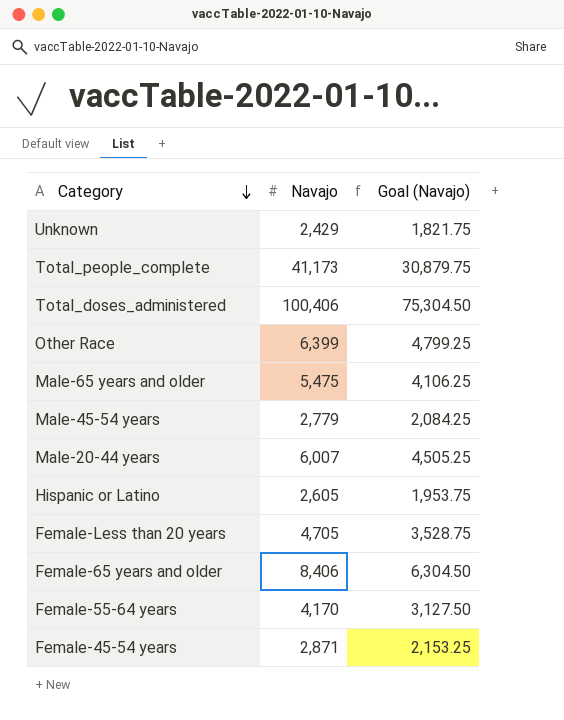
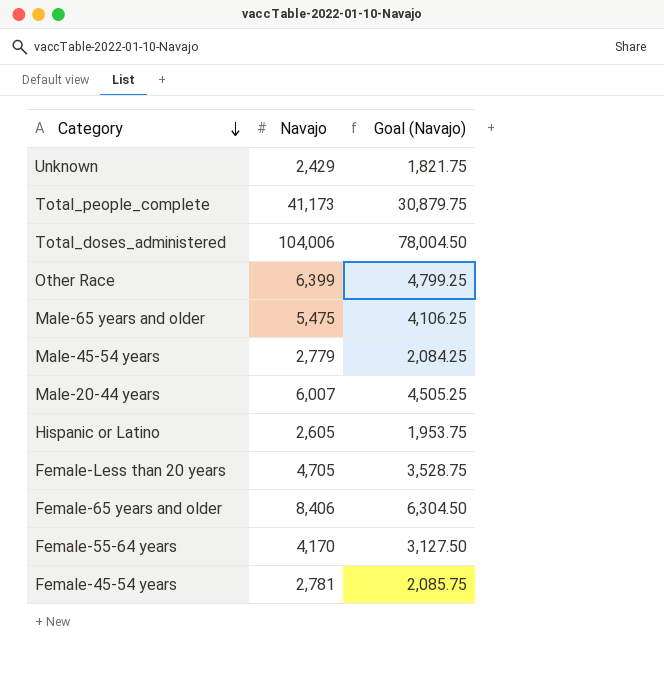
Total_doses_administered | Navajo: 100,406 -> 104,006
Total_doses_administered | Goal (Navajo): 75,304.50 -> 78,004.50
Female-45-54 years | Navajo: 2,871 -> 2,781
Female-45-54 years | Goal (Navajo): 2,153.25 -> 2,085.75

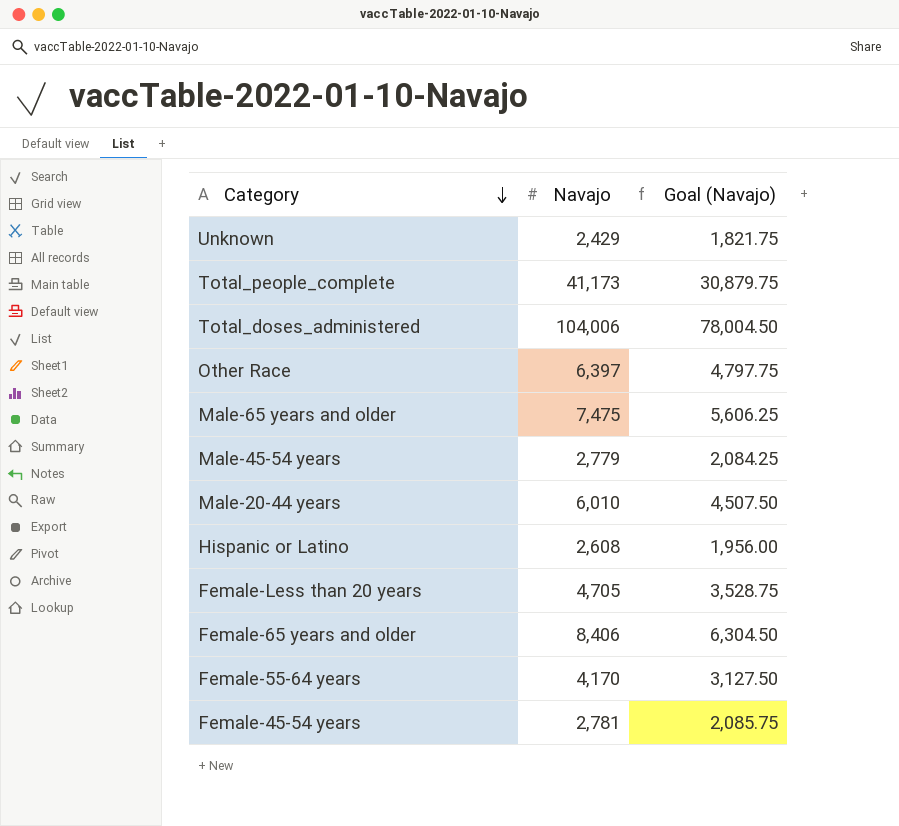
Other Race | Navajo: 6,399 -> 6,397
Other Race | Goal (Navajo): 4,799.25 -> 4,797.75
Male-65 years and older | Navajo: 5,475 -> 7,475
Male-65 years and older | Goal (Navajo): 4,106.25 -> 5,606.25
Male-20-44 years | Navajo: 6,007 -> 6,010
Male-20-44 years | Goal (Navajo): 4,505.25 -> 4,507.50
Hispanic or Latino | Navajo: 2,605 -> 2,608
Hispanic or Latino | Goal (Navajo): 1,953.75 -> 1,956.00

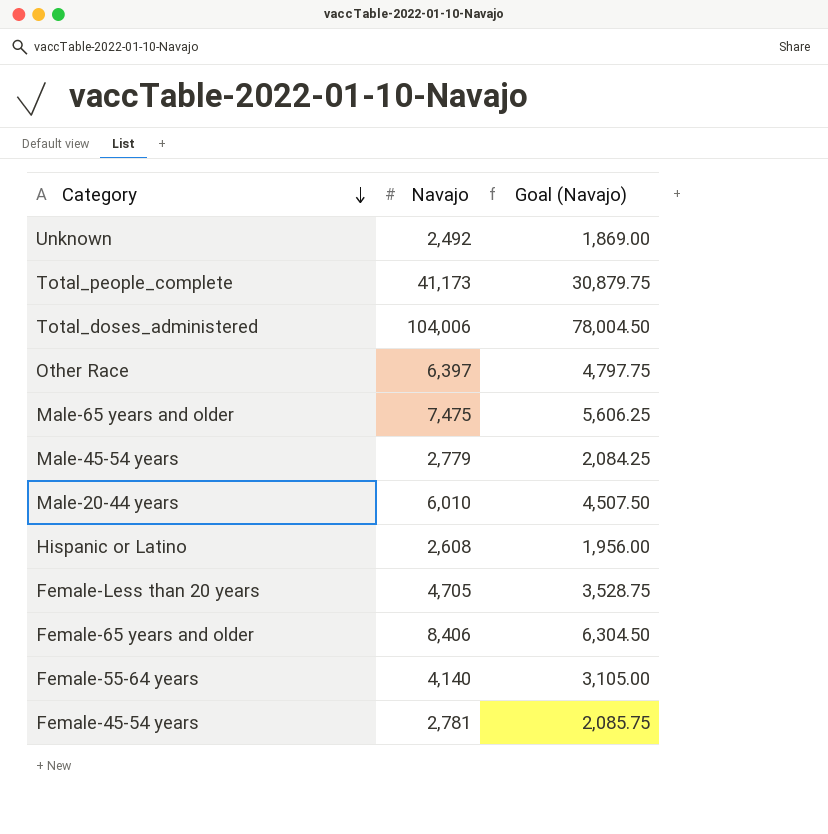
Unknown | Navajo: 2,429 -> 2,492
Unknown | Goal (Navajo): 1,821.75 -> 1,869.00
Female-55-64 years | Navajo: 4,170 -> 4,140
Female-55-64 years | Goal (Navajo): 3,127.50 -> 3,105.00

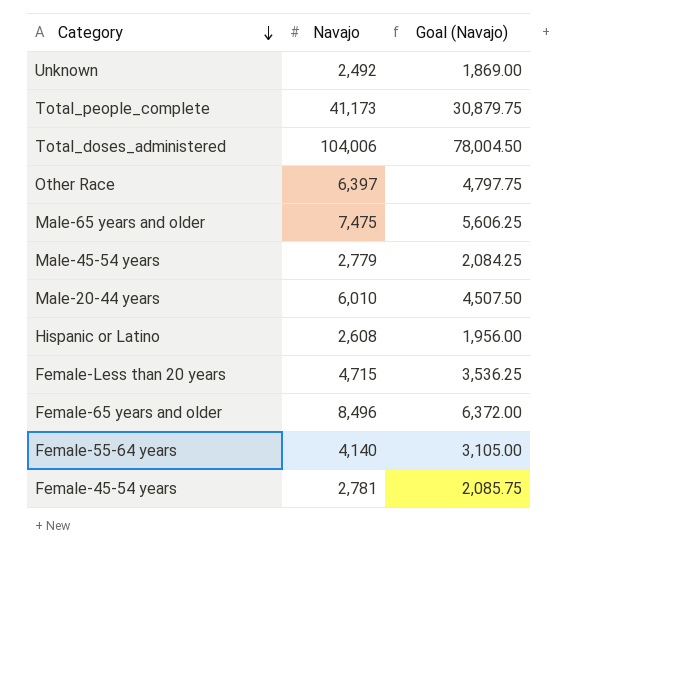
Female-Less than 20 years | Navajo: 4,705 -> 4,715
Female-Less than 20 years | Goal (Navajo): 3,528.75 -> 3,536.25
Female-65 years and older | Navajo: 8,406 -> 8,496
Female-65 years and older | Goal (Navajo): 6,304.50 -> 6,372.00

